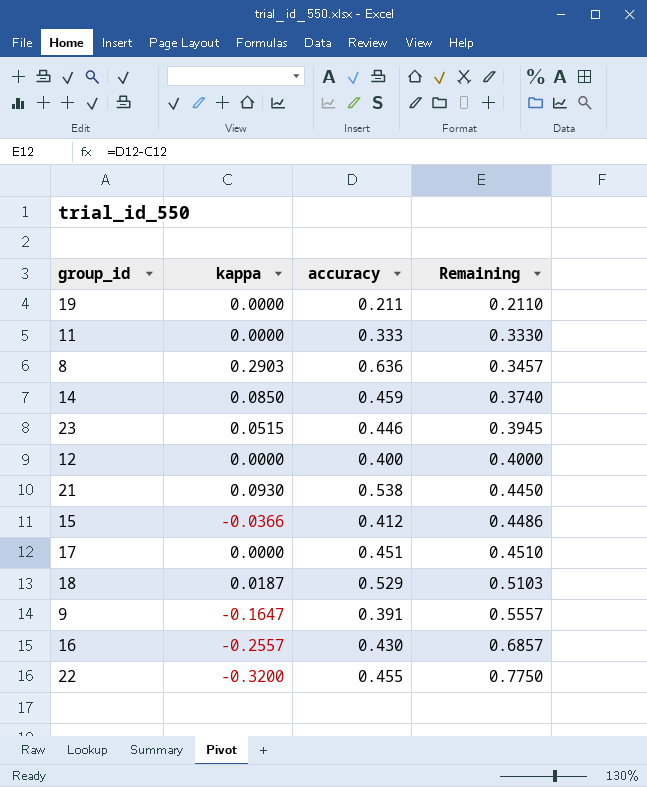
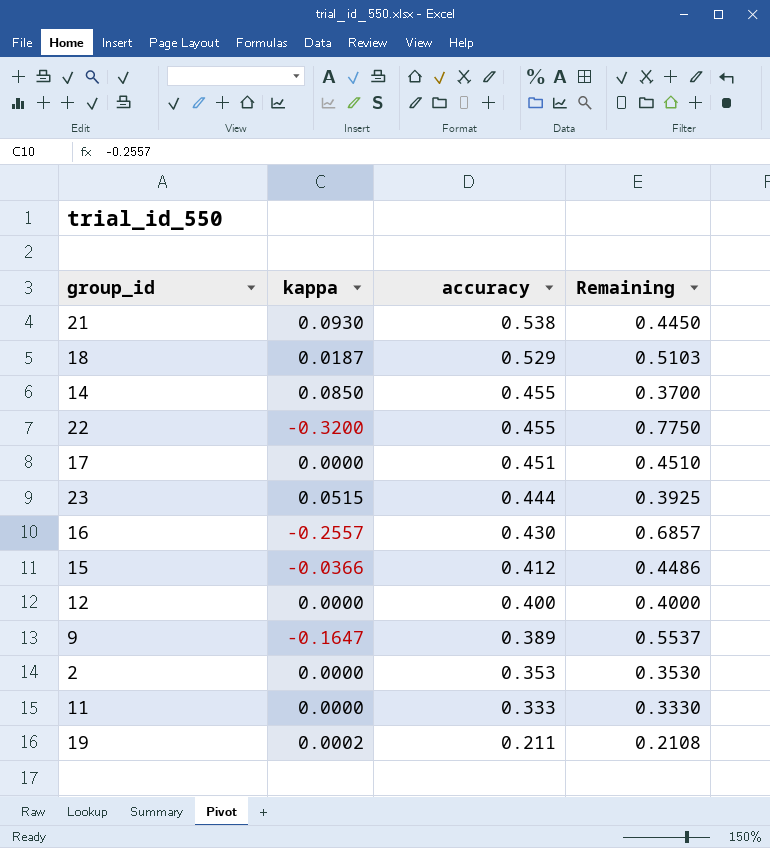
row order: Remaining ascending -> accuracy descending
row 8: 0.2903 | 0.636 | 0.3457 -> none
14 | accuracy: 0.459 -> 0.455
14 | Remaining: 0.3740 -> 0.3700
23 | accuracy: 0.446 -> 0.444
23 | Remaining: 0.3945 -> 0.3925
9 | accuracy: 0.391 -> 0.389
9 | Remaining: 0.5557 -> 0.5537
row 2: none -> 0.0000 | 0.353 | 0.3530
19 | kappa: 0.0000 -> 0.0002
19 | Remaining: 0.2110 -> 0.2108

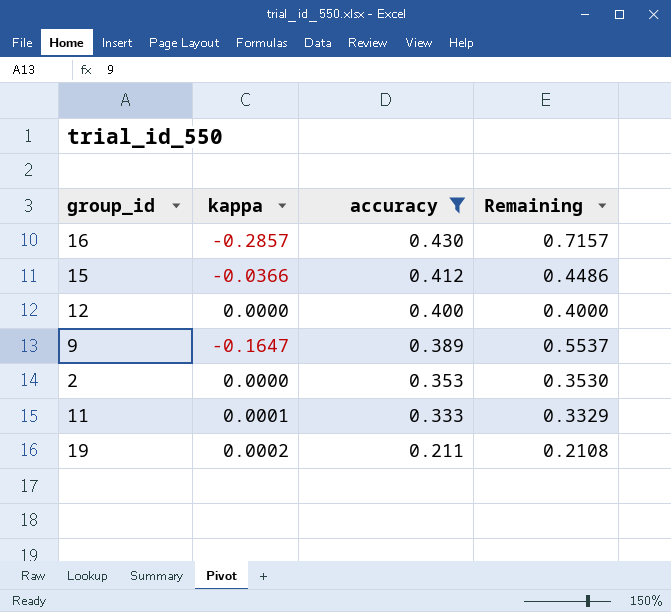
filter: none -> accuracy <= 0.430
16 | kappa: -0.2557 -> -0.2857
16 | Remaining: 0.6857 -> 0.7157
11 | kappa: 0.0000 -> 0.0001
11 | Remaining: 0.3330 -> 0.3329

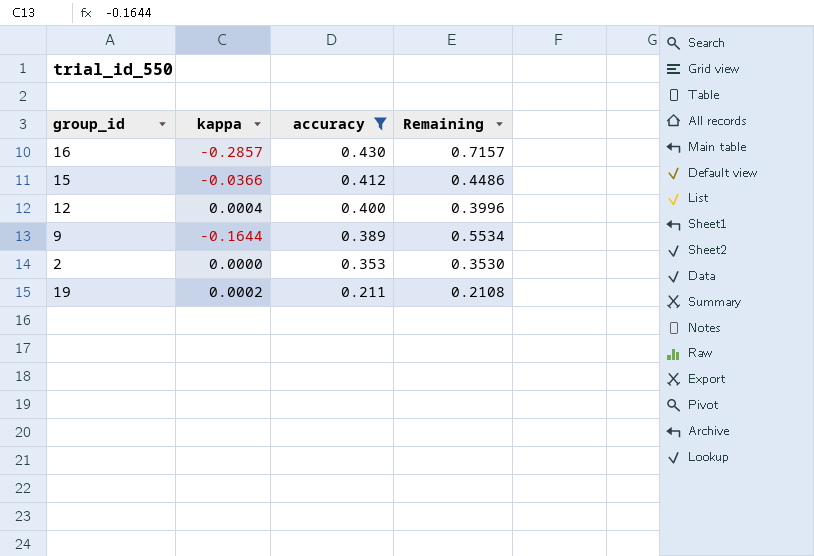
row 11: 0.0001 | 0.333 | 0.3329 -> none
12 | kappa: 0.0000 -> 0.0004
12 | Remaining: 0.4000 -> 0.3996
9 | kappa: -0.1647 -> -0.1644
9 | Remaining: 0.5537 -> 0.5534

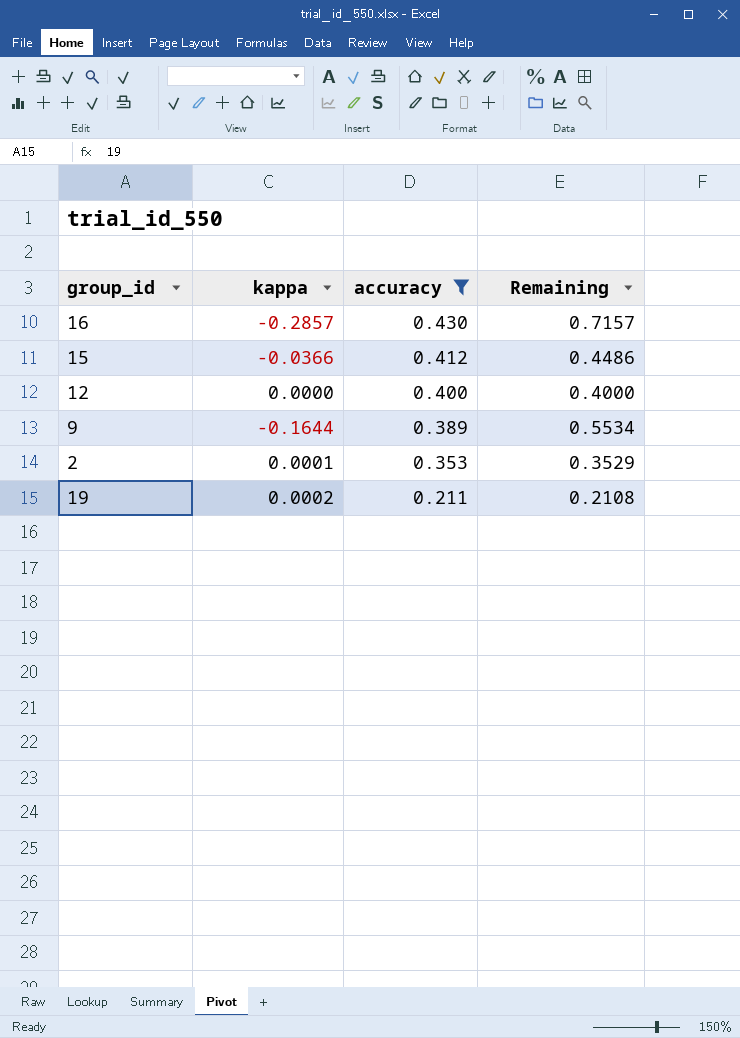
12 | kappa: 0.0004 -> 0.0000
12 | Remaining: 0.3996 -> 0.4000
2 | kappa: 0.0000 -> 0.0001
2 | Remaining: 0.3530 -> 0.3529

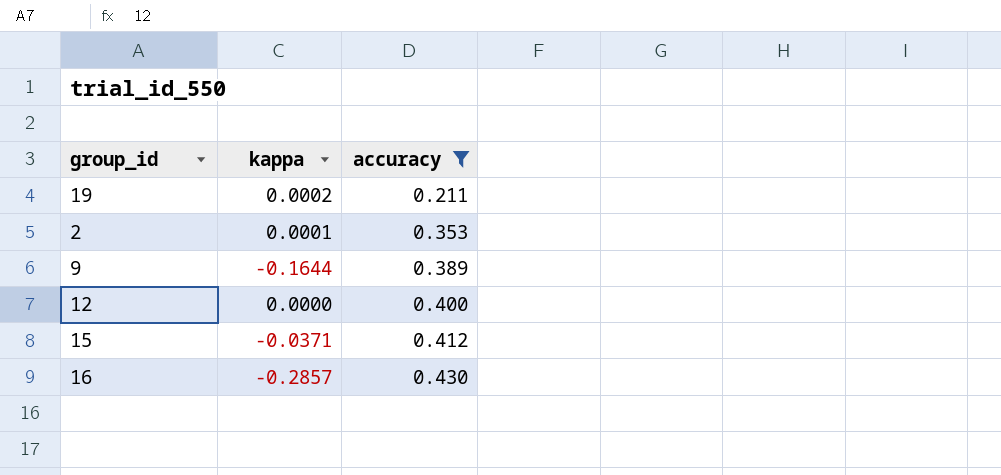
row order: accuracy descending -> accuracy ascending
column Remaining | formula: [accuracy] - [kappa] -> none
15 | kappa: -0.0366 -> -0.0371

